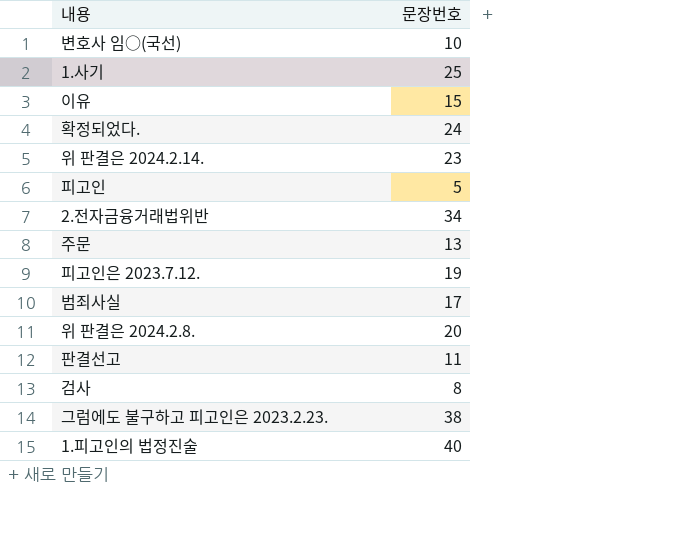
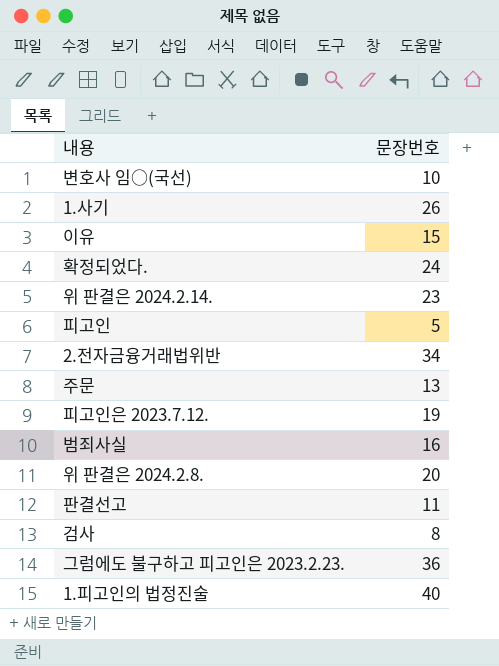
1.사기 | 문장번호: 25 -> 26
범죄사실 | 문장번호: 17 -> 16
그럼에도 불구하고 피고인은 2023.2.23. | 문장번호: 38 -> 36

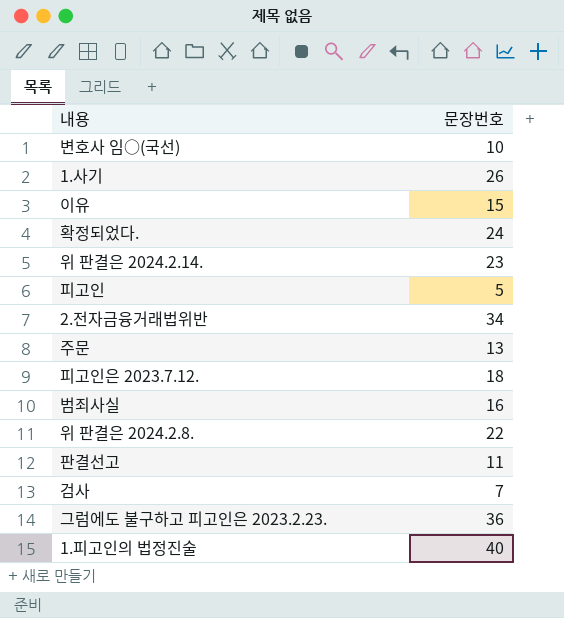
피고인은 2023.7.12. | 문장번호: 19 -> 18
위 판결은 2024.2.8. | 문장번호: 20 -> 22
검사 | 문장번호: 8 -> 7

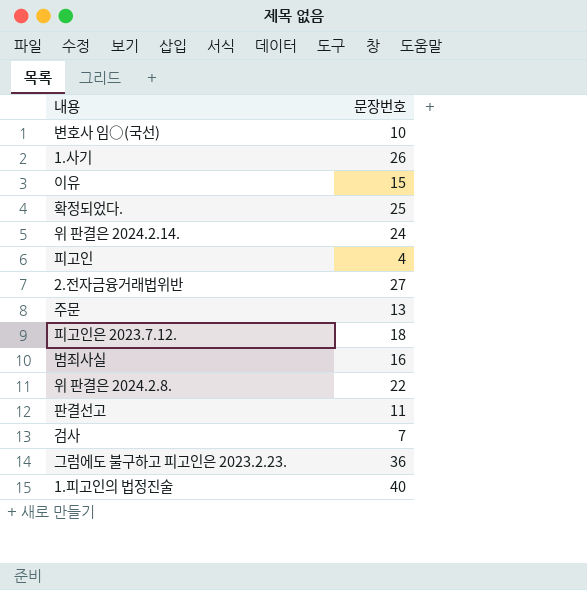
확정되었다. | 문장번호: 24 -> 25
위 판결은 2024.2.14. | 문장번호: 23 -> 24
피고인 | 문장번호: 5 -> 4
2.전자금융거래법위반 | 문장번호: 34 -> 27

